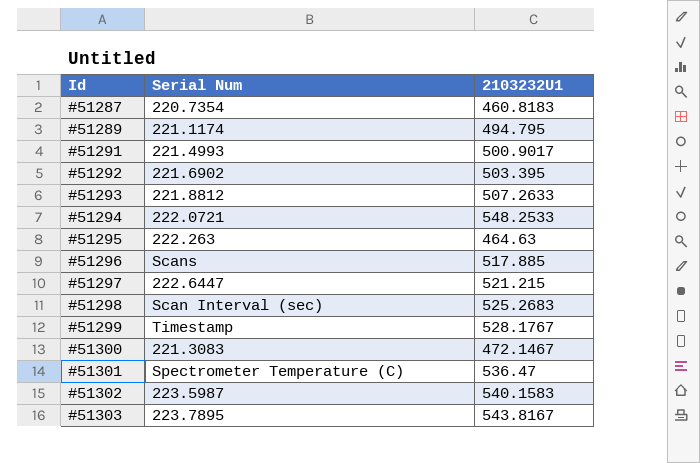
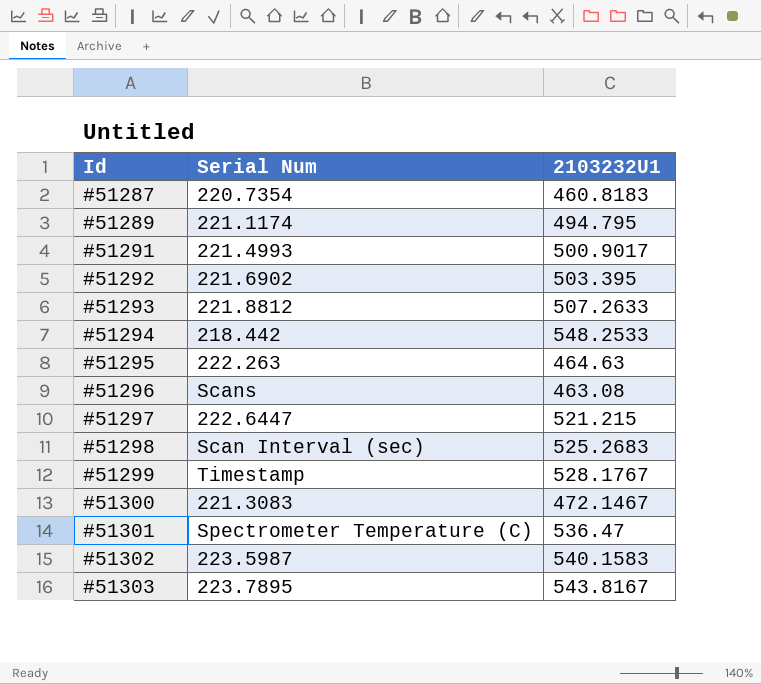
#51294 | Serial Num: 222.0721 -> 218.442
#51296 | 2103232U1: 517.885 -> 463.08

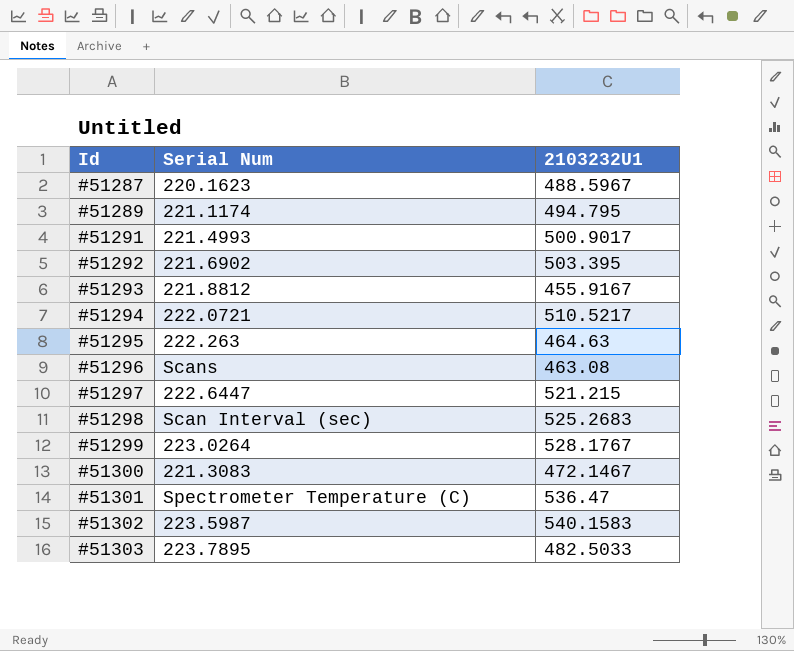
#51287 | Serial Num: 220.7354 -> 220.1623
#51287 | 2103232U1: 460.8183 -> 488.5967
#51293 | 2103232U1: 507.2633 -> 455.9167
#51294 | Serial Num: 218.442 -> 222.0721
#51294 | 2103232U1: 548.2533 -> 510.5217
#51299 | Serial Num: Timestamp -> 223.0264
#51303 | 2103232U1: 543.8167 -> 482.5033

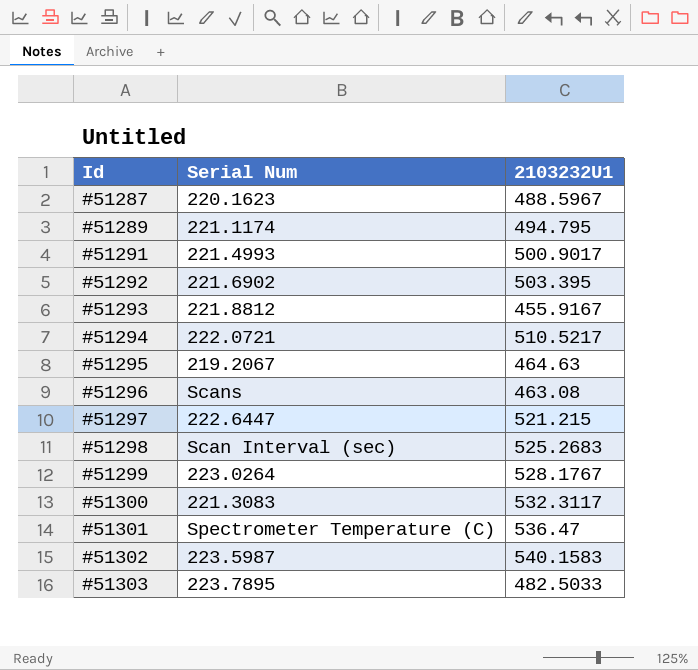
#51295 | Serial Num: 222.263 -> 219.2067
#51300 | 2103232U1: 472.1467 -> 532.3117

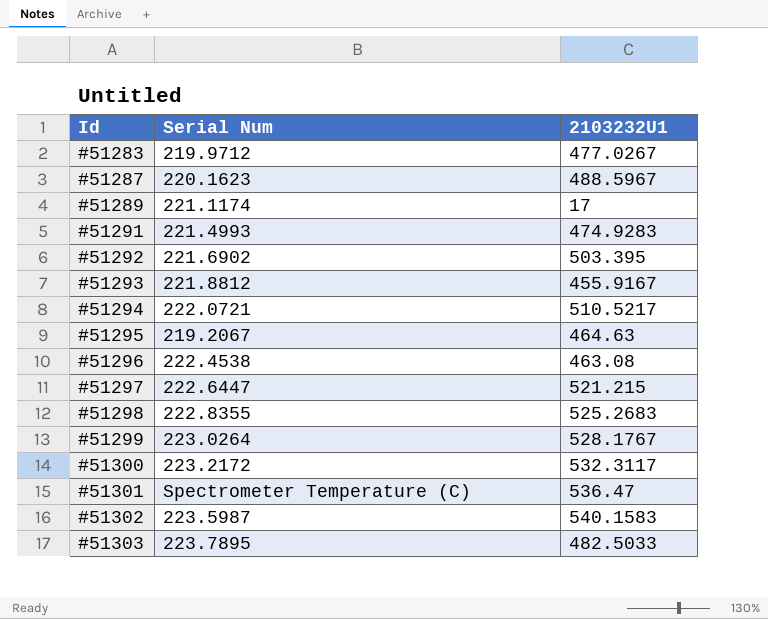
row #51283: none -> 219.9712 | 477.0267
#51289 | 2103232U1: 494.795 -> 17
#51291 | 2103232U1: 500.9017 -> 474.9283
#51296 | Serial Num: Scans -> 222.4538
#51298 | Serial Num: Scan Interval (sec) -> 222.8355
#51300 | Serial Num: 221.3083 -> 223.2172

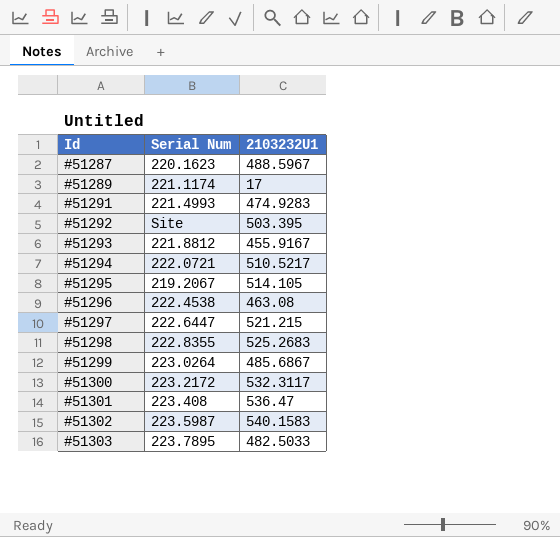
row #51283: 219.9712 | 477.0267 -> none
#51292 | Serial Num: 221.6902 -> Site
#51295 | 2103232U1: 464.63 -> 514.105
#51299 | 2103232U1: 528.1767 -> 485.6867
#51301 | Serial Num: Spectrometer Temperature (C) -> 223.408

